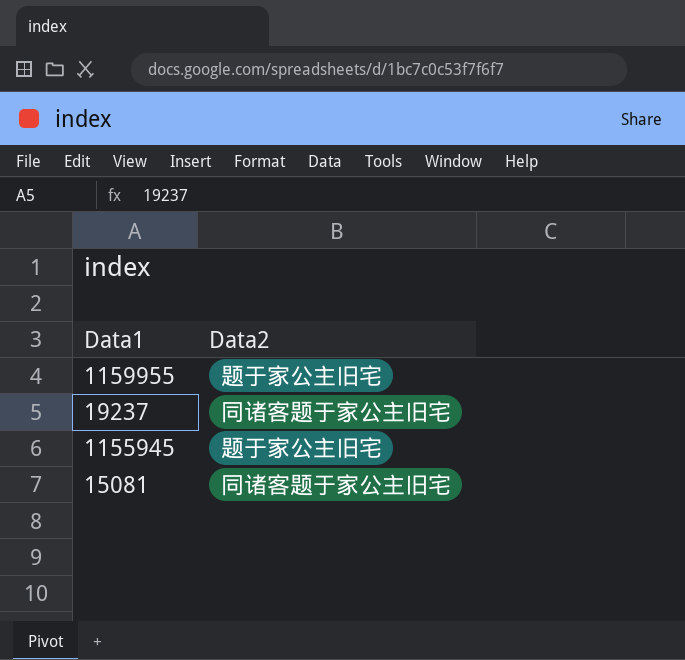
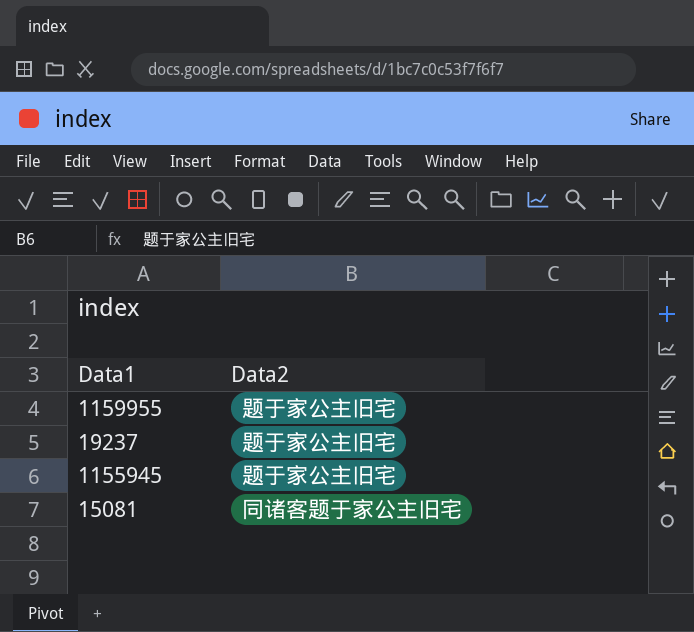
19237 | Data2: 同诸客题于家公主旧宅 -> 题于家公主旧宅

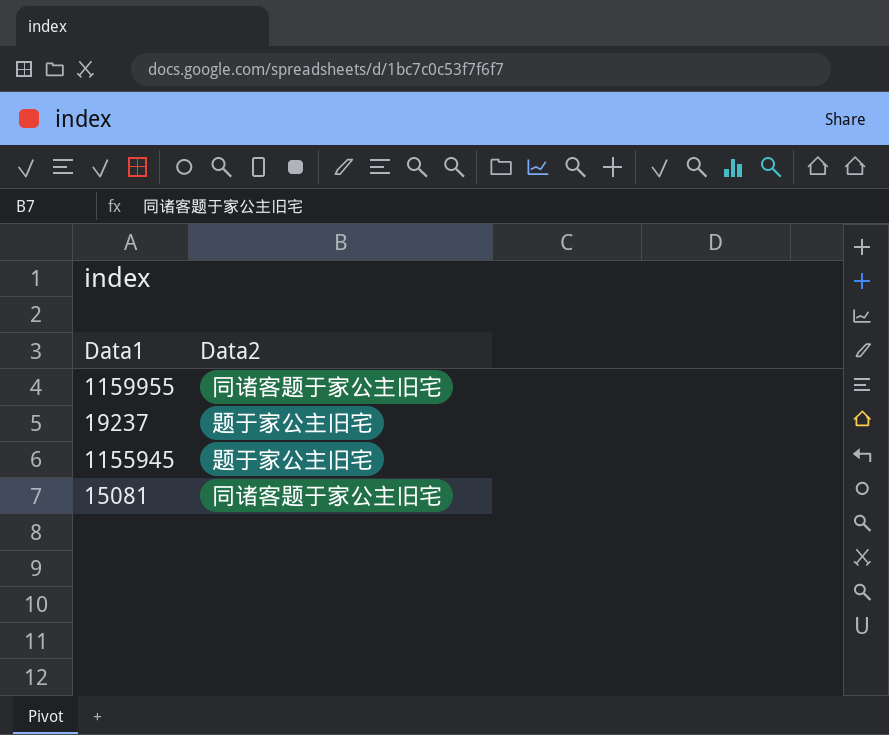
1159955 | Data2: 题于家公主旧宅 -> 同诸客题于家公主旧宅

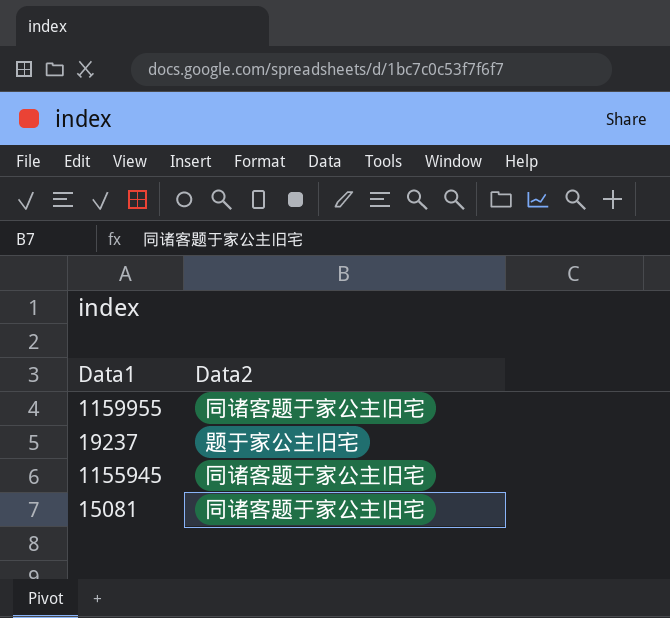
1155945 | Data2: 题于家公主旧宅 -> 同诸客题于家公主旧宅

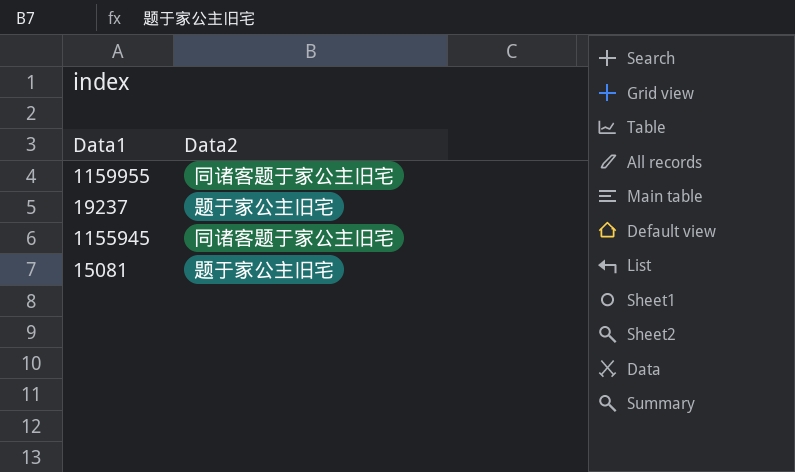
15081 | Data2: 同诸客题于家公主旧宅 -> 题于家公主旧宅

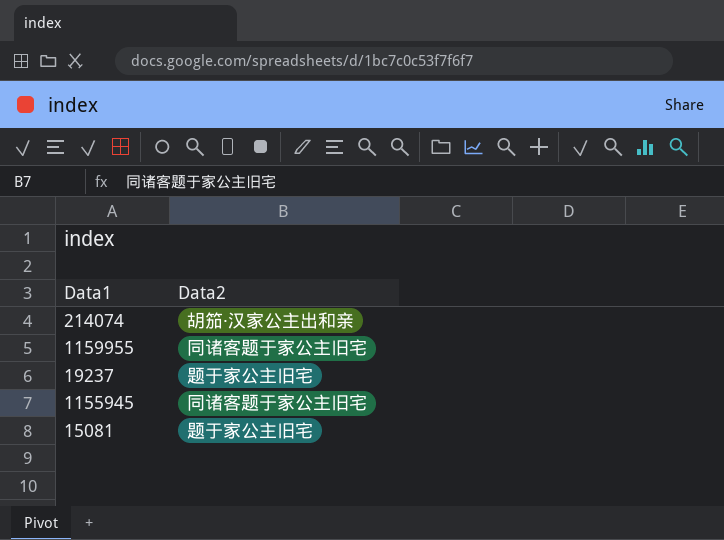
row 214074: none -> 胡笳·汉家公主出和亲

